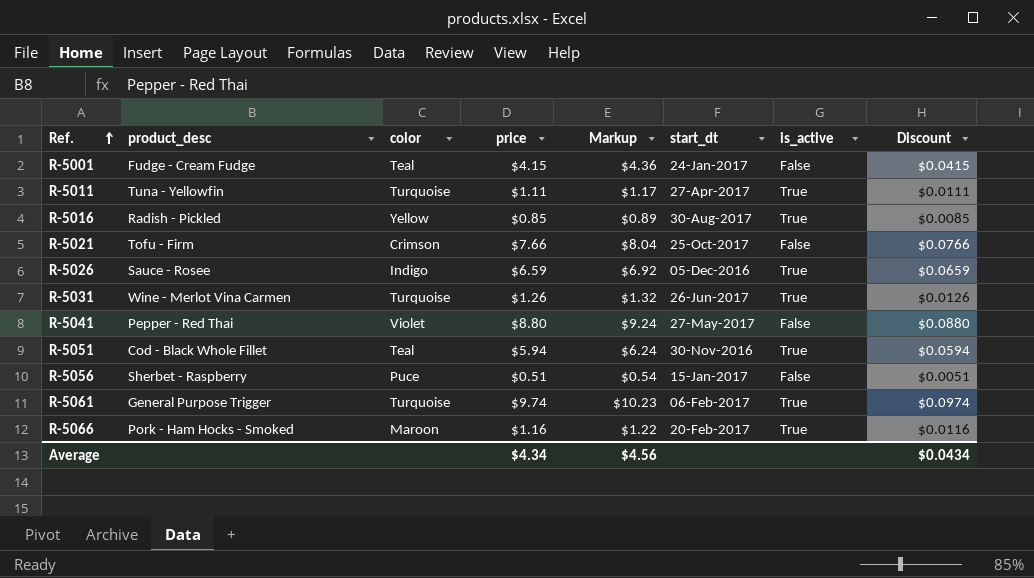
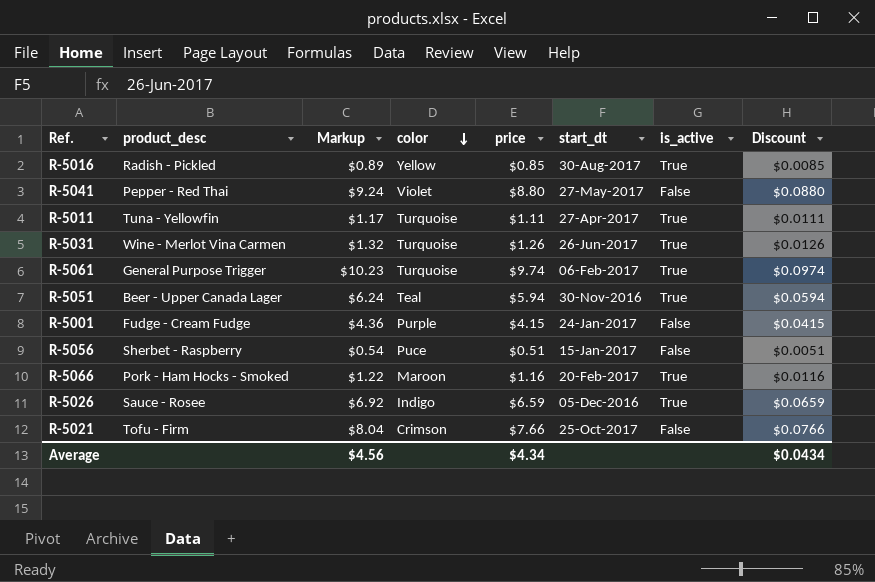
row order: Ref. ascending -> color descending
column Markup | position: 5 -> 3
R-5051 | product_desc: Cod - Black Whole Fillet -> Beer - Upper Canada Lager
R-5001 | color: Teal -> Purple

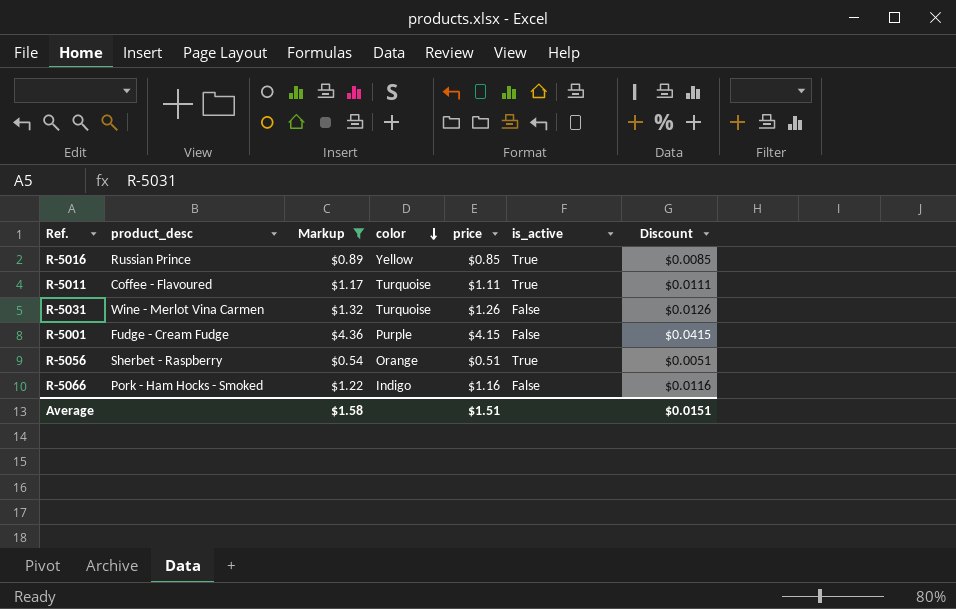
filter: none -> Markup <= $4.36
column start_dt | position: 6 -> none
R-5016 | product_desc: Radish - Pickled -> Russian Prince
R-5011 | product_desc: Tuna - Yellowfin -> Coffee - Flavoured
R-5031 | is_active: True -> False
R-5056 | color: Puce -> Orange
R-5056 | is_active: False -> True
R-5066 | color: Maroon -> Indigo
R-5066 | is_active: True -> False
Average | Markup: $4.56 -> $1.58
Average | price: $4.34 -> $1.51
Average | Discount: $0.0434 -> $0.0151

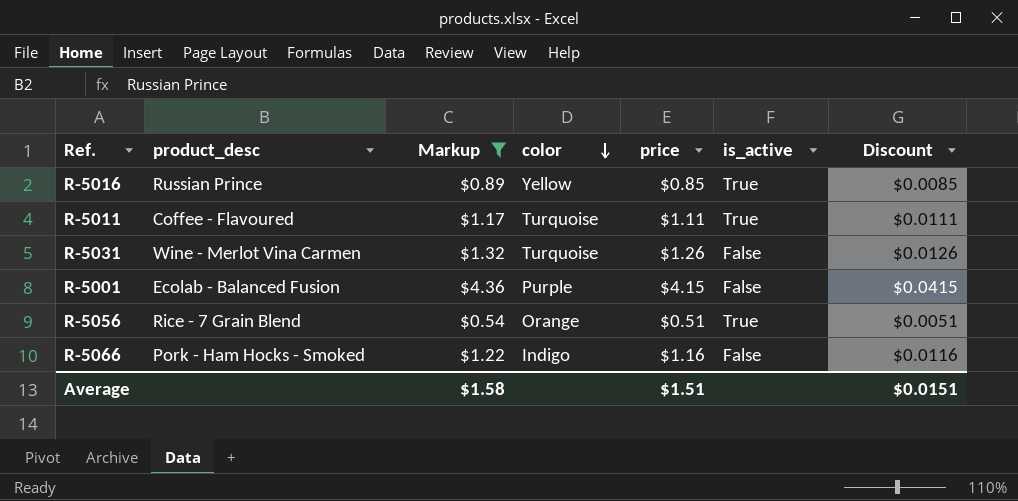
R-5001 | product_desc: Fudge - Cream Fudge -> Ecolab - Balanced Fusion
R-5056 | product_desc: Sherbet - Raspberry -> Rice - 7 Grain Blend

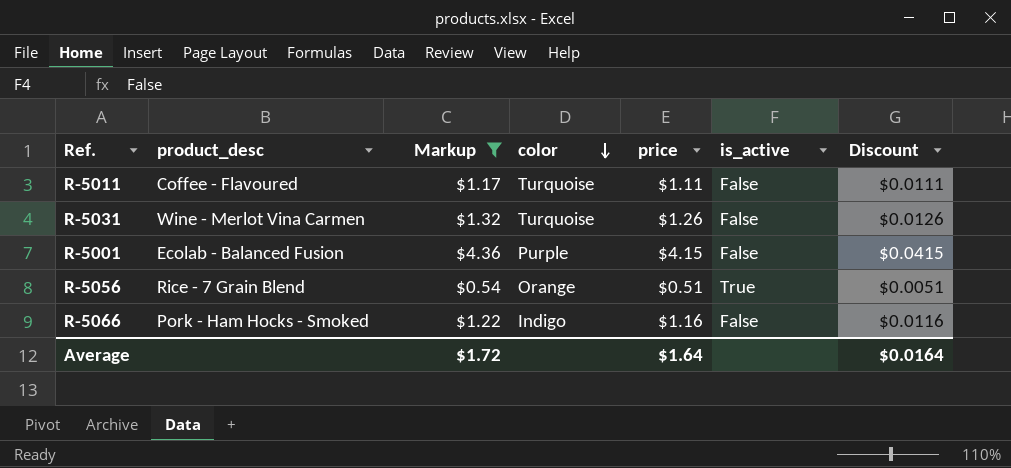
row R-5016: Russian Prince | $0.89 | Yellow | $0.85 | True | $0.0085 -> none
R-5011 | is_active: True -> False
Average | Markup: $1.58 -> $1.72
Average | price: $1.51 -> $1.64
Average | Discount: $0.0151 -> $0.0164

